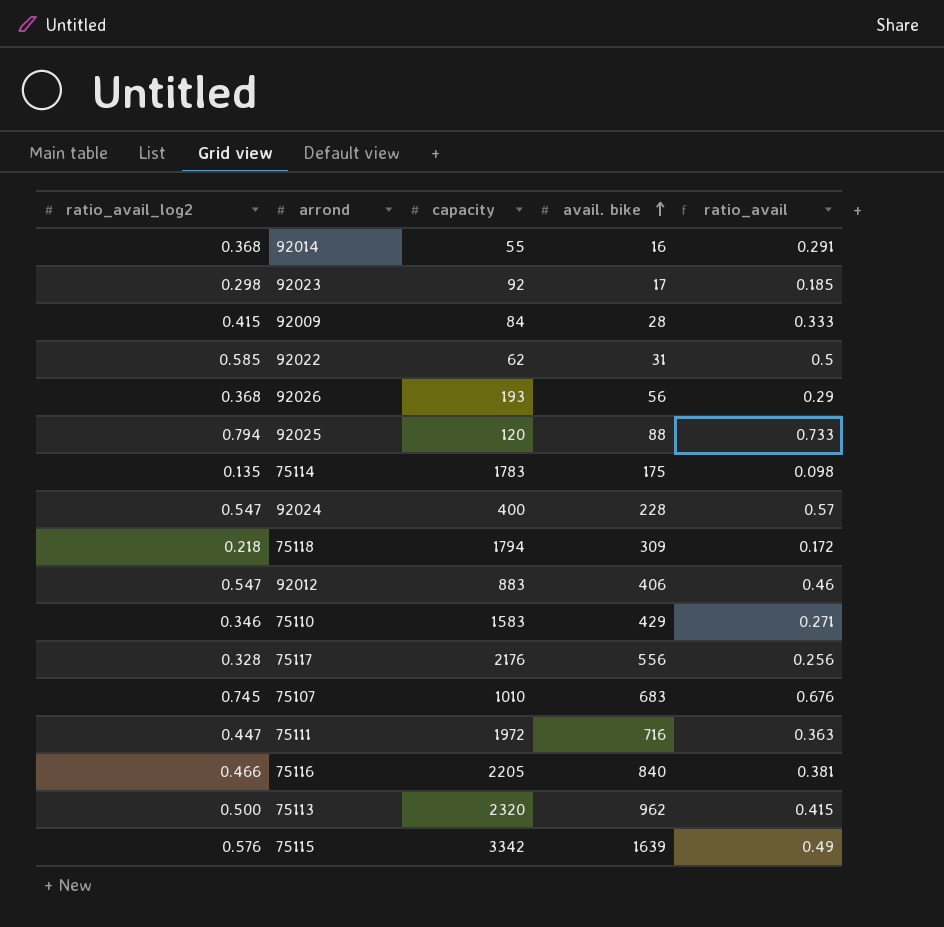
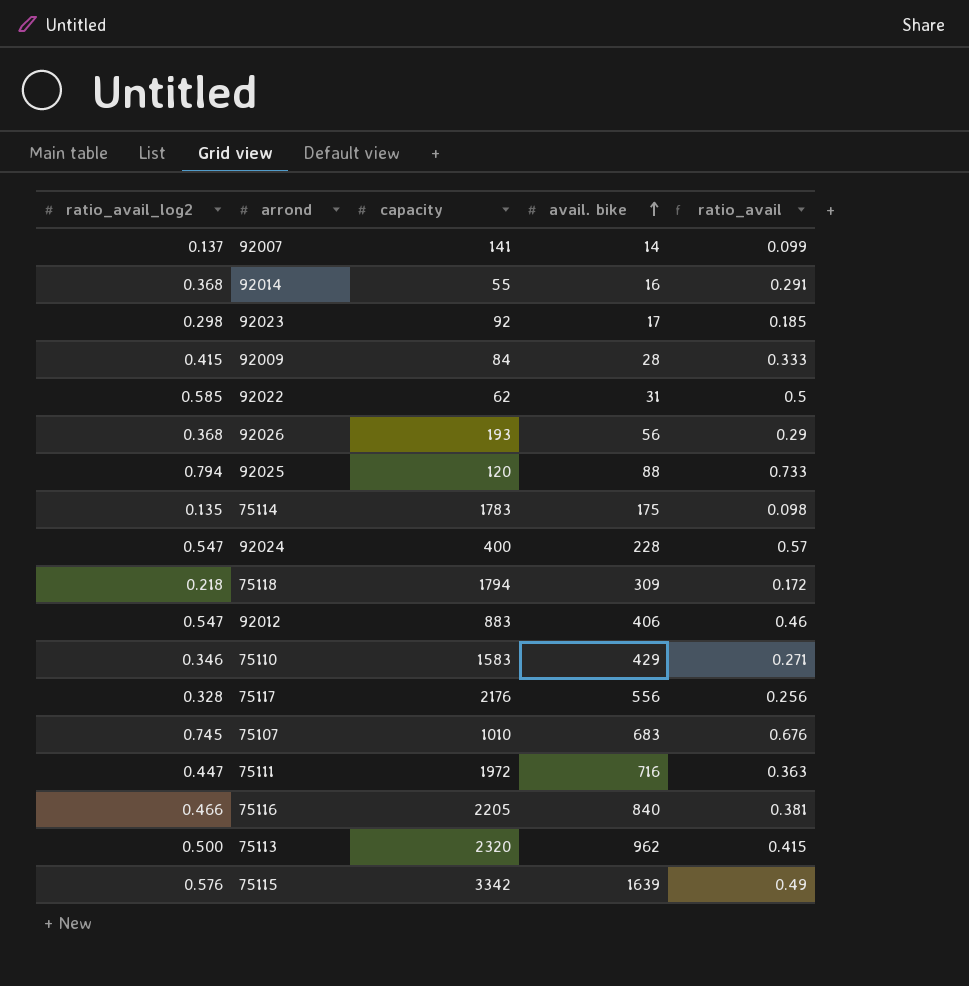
row 92007: none -> 0.137 | 141 | 14 | 0.099

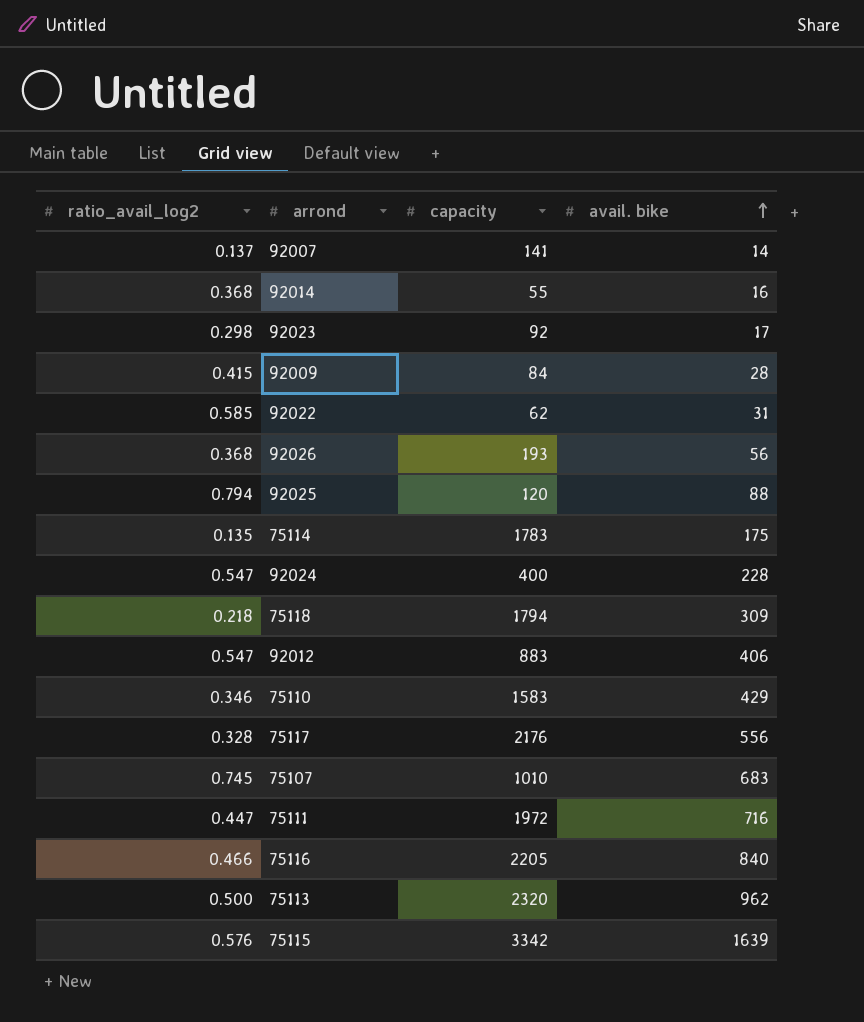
column ratio_avail | formula: [avail. bike] / [capacity] -> none

